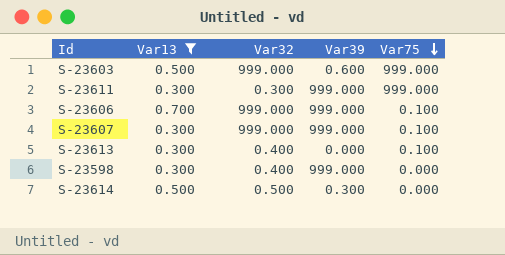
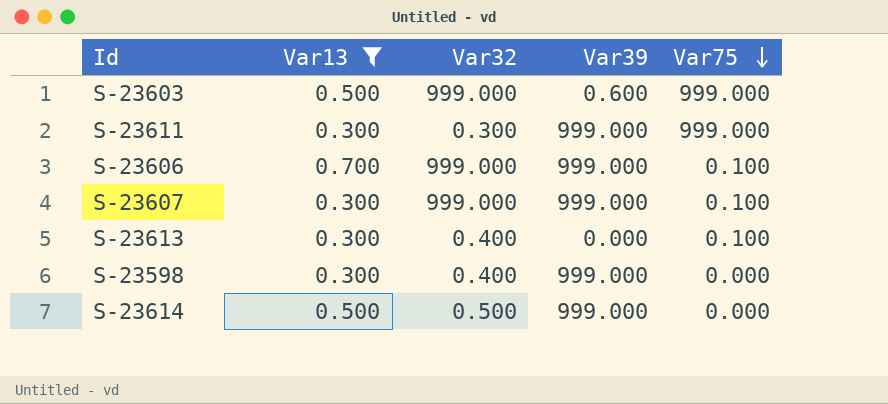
S-23614 | Var39: 0.300 -> 999.000

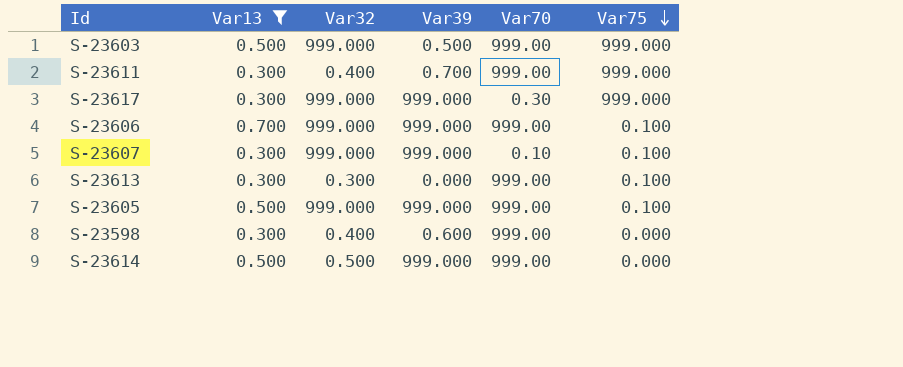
column Var70 | position: none -> 5
S-23603 | Var39: 0.600 -> 0.500
S-23611 | Var32: 0.300 -> 0.400
S-23611 | Var39: 999.000 -> 0.700
row S-23617: none -> 0.300 | 999.000 | 999.000 | 0.30 | 999.000
S-23613 | Var32: 0.400 -> 0.300
row S-23605: none -> 0.500 | 999.000 | 999.000 | 999.00 | 0.100
S-23598 | Var39: 999.000 -> 0.600

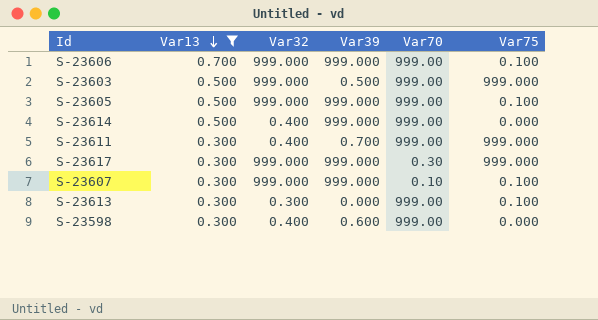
row order: Var75 descending -> Var13 descending
S-23614 | Var32: 0.500 -> 0.400

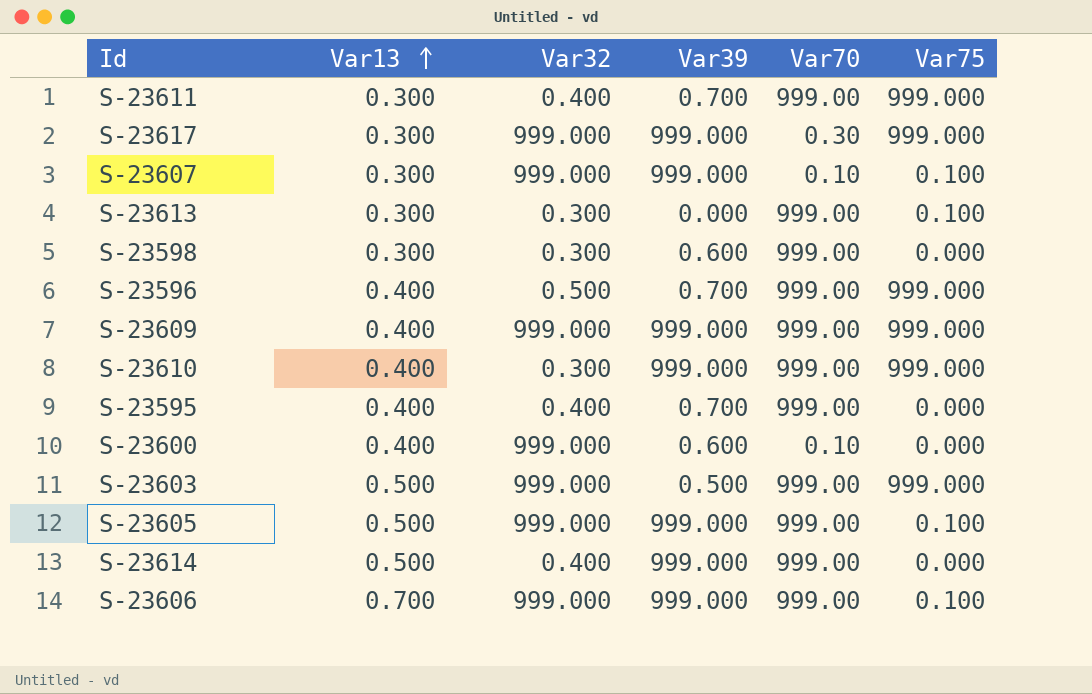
filter: Var13 != 0.400 -> none
row order: Var13 descending -> Var13 ascending
S-23598 | Var32: 0.400 -> 0.300

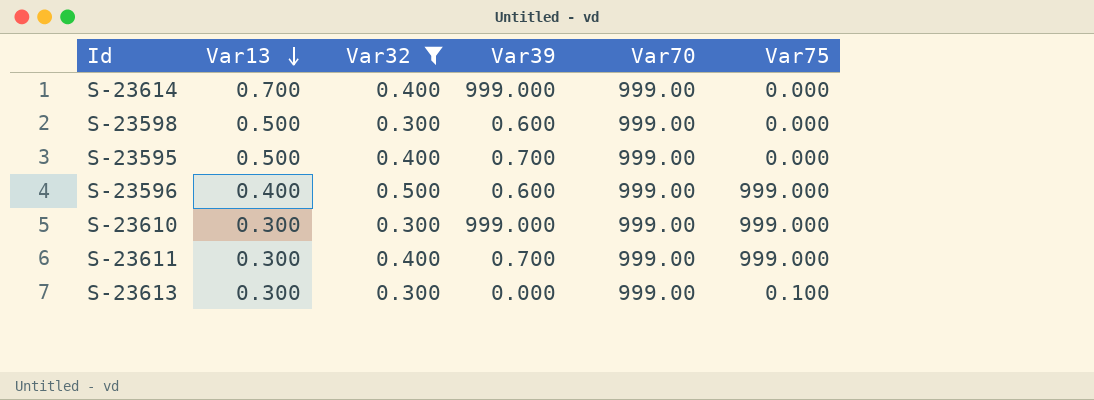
filter: none -> Var32 != 999.000
row order: Var13 ascending -> Var13 descending
S-23614 | Var13: 0.500 -> 0.700
S-23598 | Var13: 0.300 -> 0.500
S-23595 | Var13: 0.400 -> 0.500
S-23596 | Var39: 0.700 -> 0.600
S-23610 | Var13: 0.400 -> 0.300

